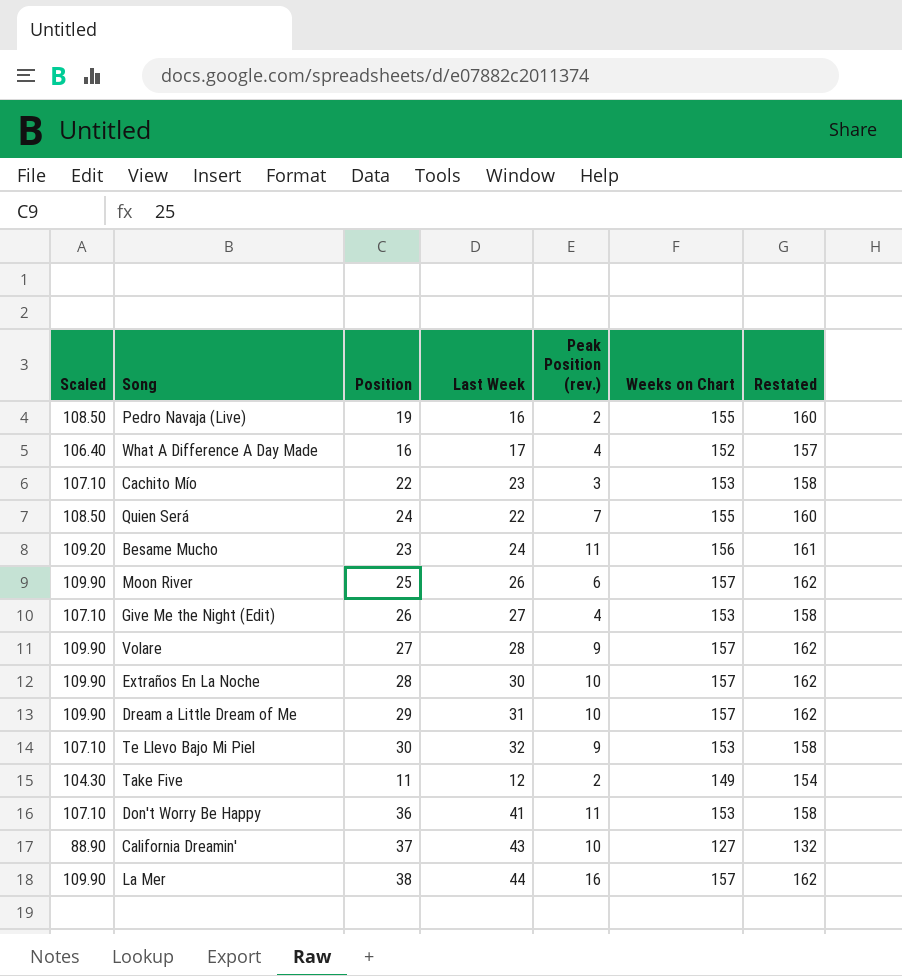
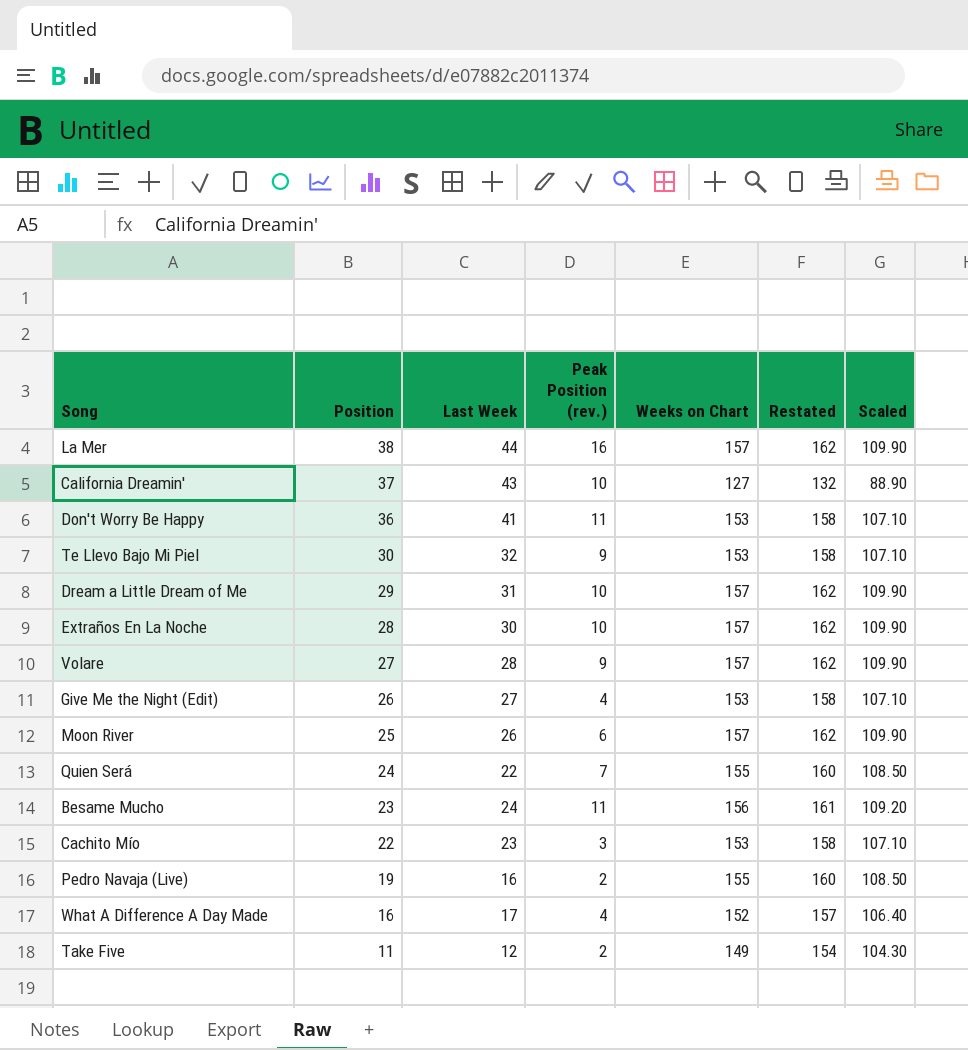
row order: none -> Position descending
column Scaled | position: 1 -> 7

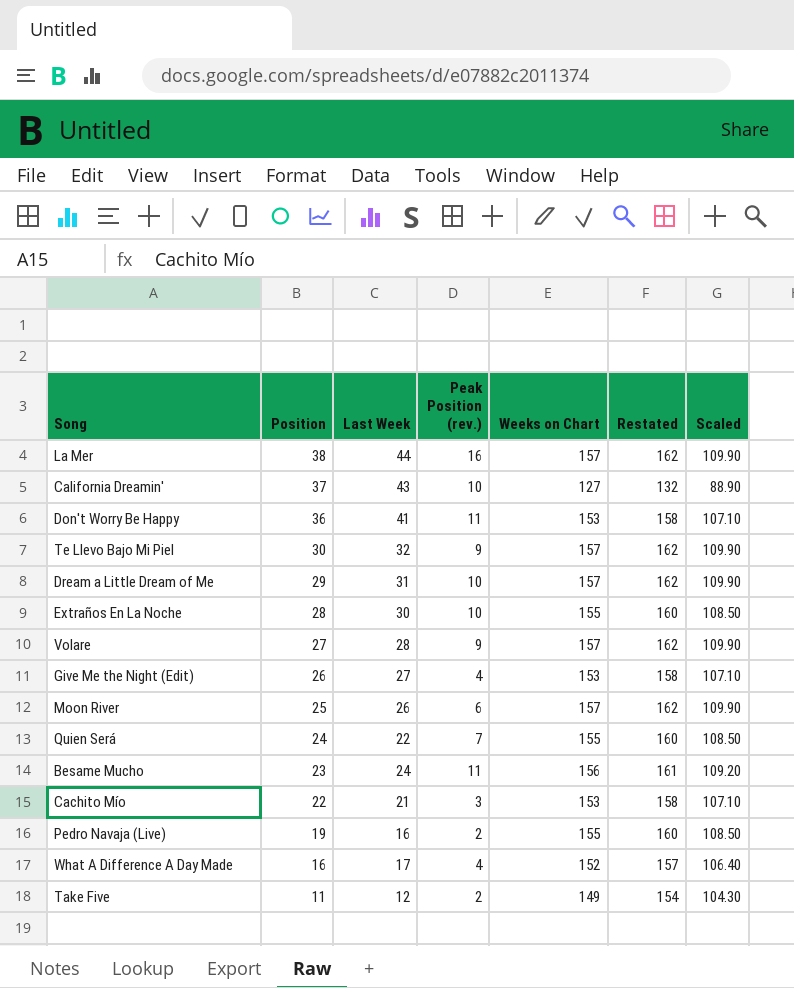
Te Llevo Bajo Mi Piel | Weeks on Chart: 153 -> 157
Te Llevo Bajo Mi Piel | Restated: 158 -> 162
Te Llevo Bajo Mi Piel | Scaled: 107.10 -> 109.90
Extraños En La Noche | Weeks on Chart: 157 -> 155
Extraños En La Noche | Restated: 162 -> 160
Extraños En La Noche | Scaled: 109.90 -> 108.50
Cachito Mío | Last Week: 23 -> 21

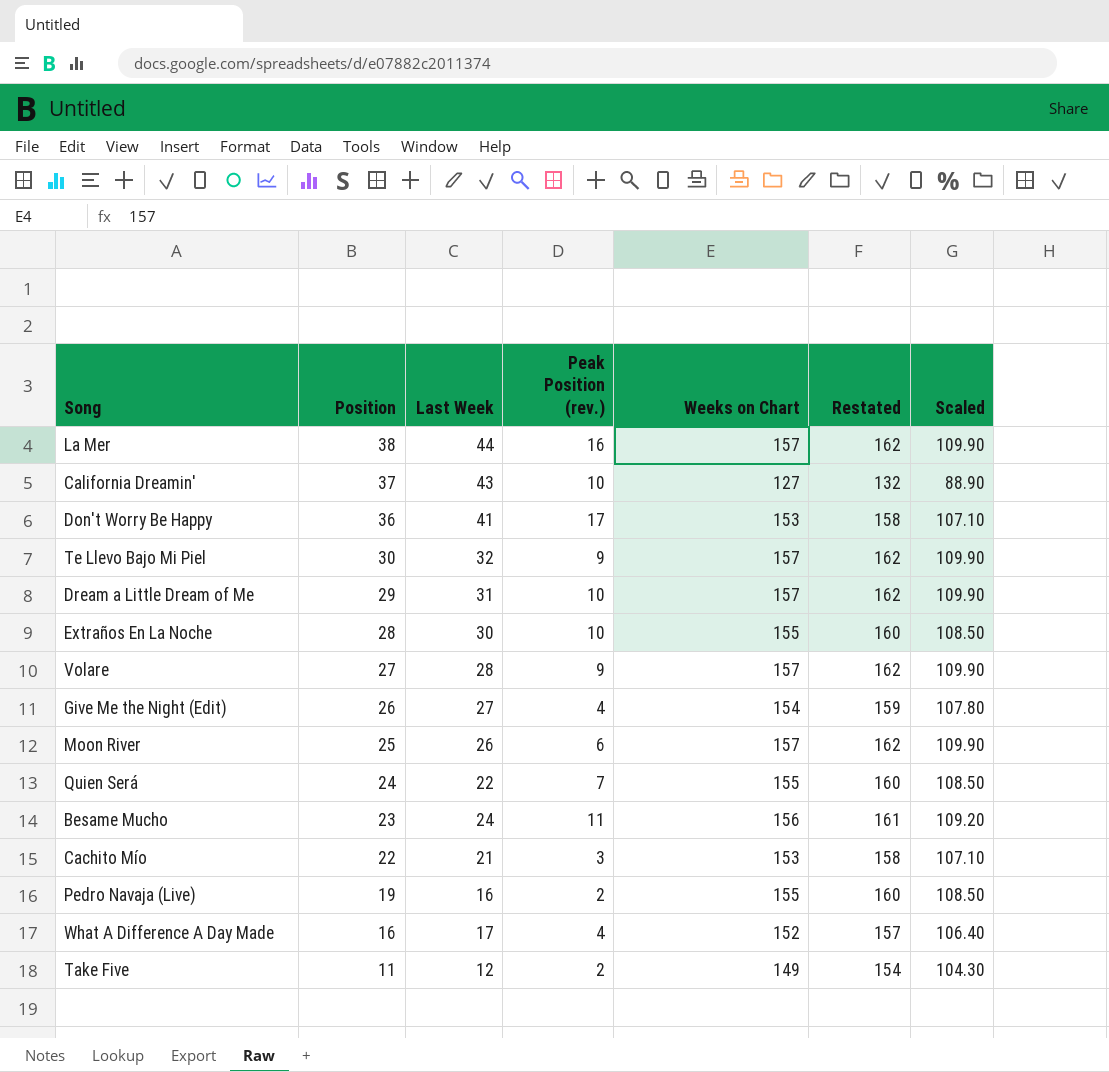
Don't Worry Be Happy | Peak Position (rev.): 11 -> 17
Give Me the Night (Edit) | Weeks on Chart: 153 -> 154
Give Me the Night (Edit) | Restated: 158 -> 159
Give Me the Night (Edit) | Scaled: 107.10 -> 107.80

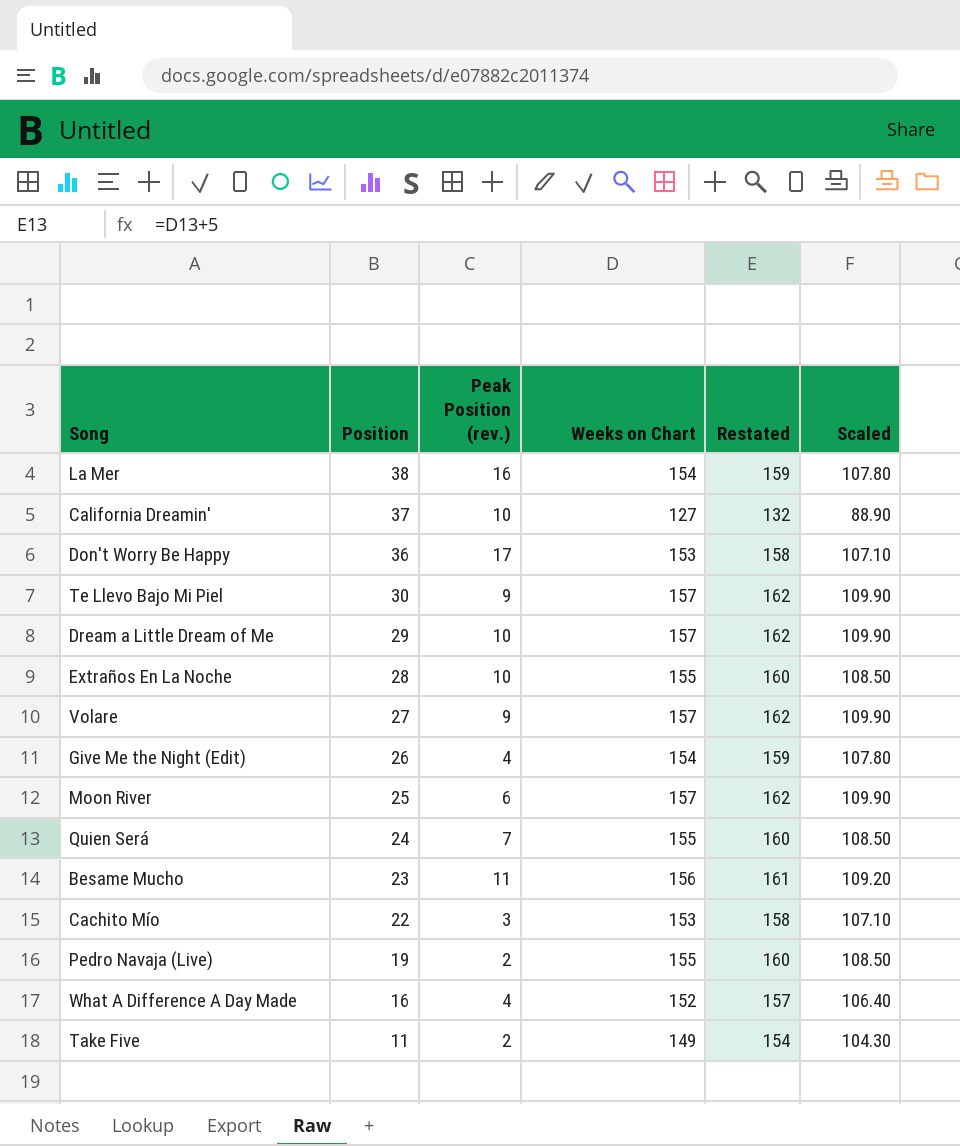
column Last Week | position: 3 -> none
La Mer | Weeks on Chart: 157 -> 154
La Mer | Restated: 162 -> 159
La Mer | Scaled: 109.90 -> 107.80

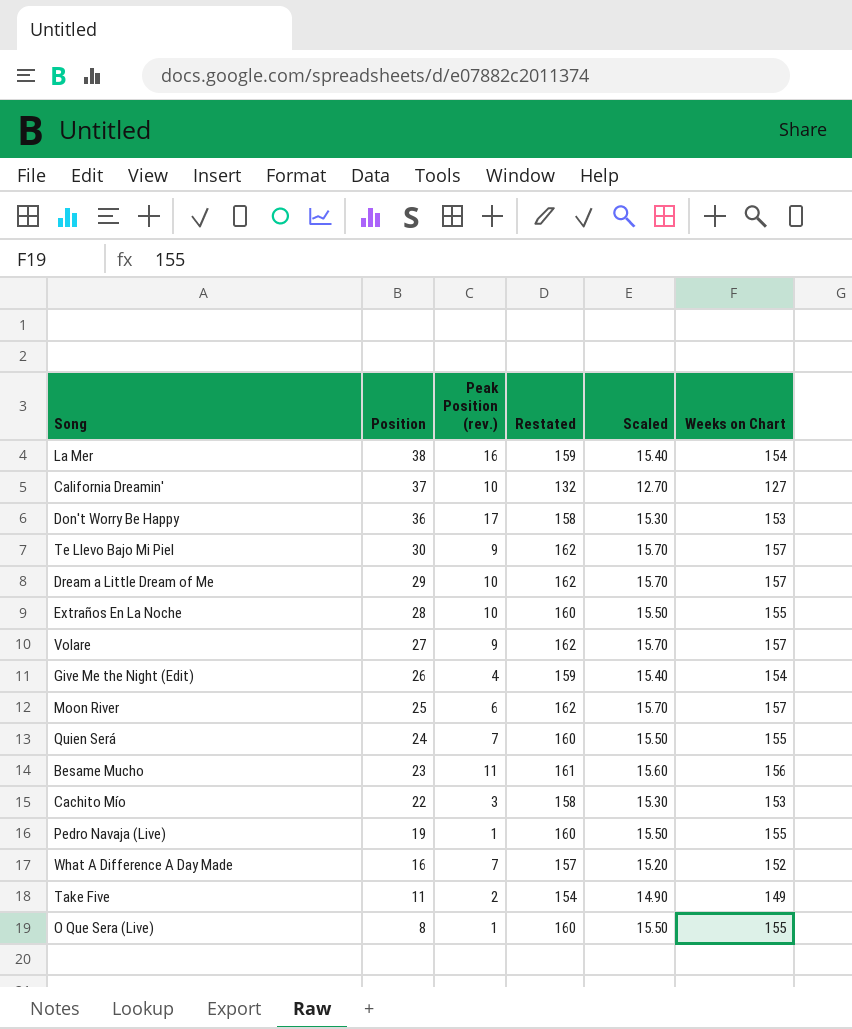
column Scaled | formula: [Weeks on Chart] * 0.7 -> [Weeks on Chart] * 0.1
column Weeks on Chart | position: 4 -> 6
Pedro Navaja (Live) | Peak Position (rev.): 2 -> 1
What A Difference A Day Made | Peak Position (rev.): 4 -> 7
row O Que Sera (Live): none -> 8 | 1 | 160 | 15.50 | 155

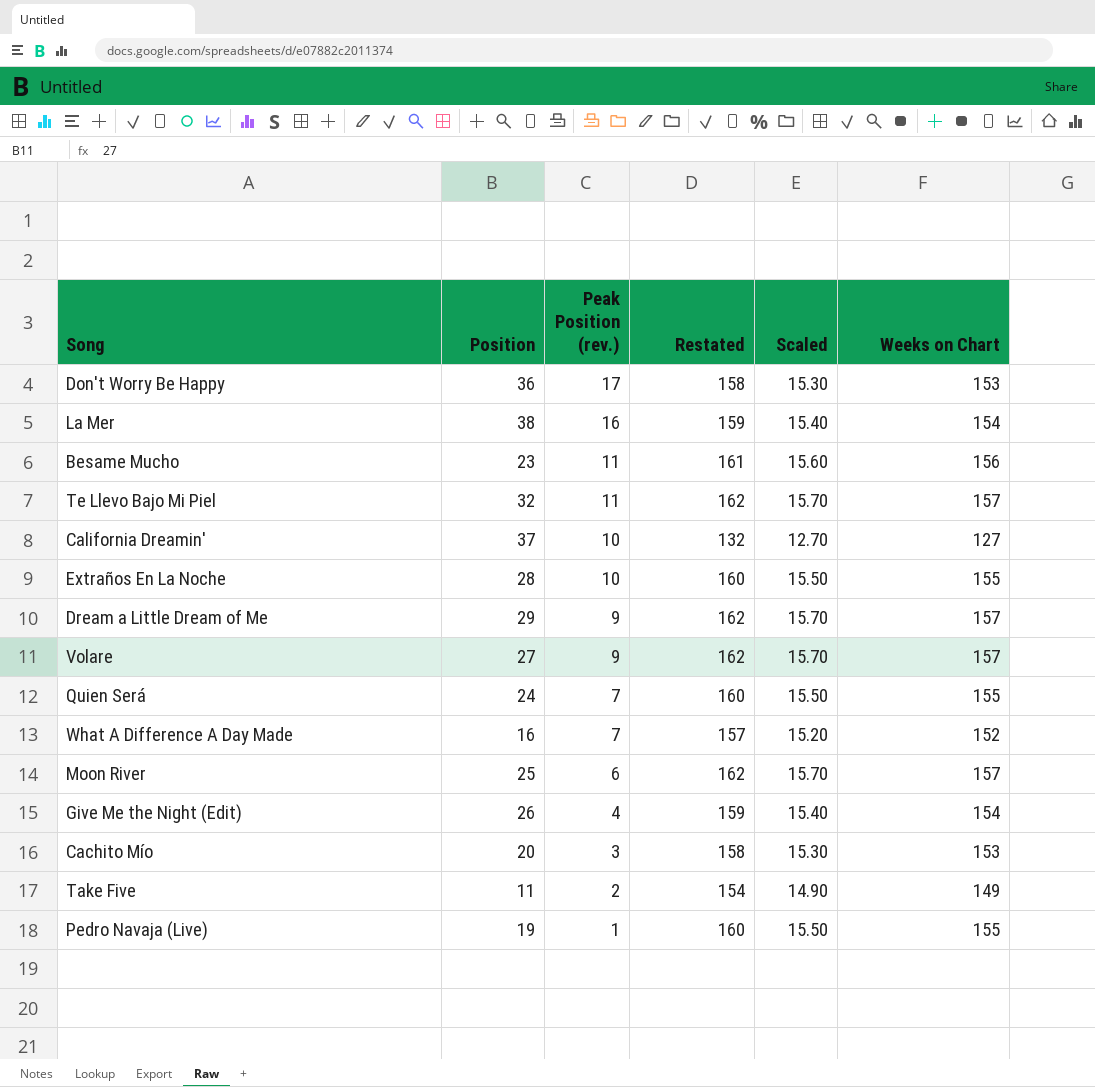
row order: Position descending -> Peak Position (rev.) descending
row O Que Sera (Live): 8 | 1 | 160 | 15.50 | 155 -> none
Te Llevo Bajo Mi Piel | Position: 30 -> 32
Te Llevo Bajo Mi Piel | Peak Position (rev.): 9 -> 11
Dream a Little Dream of Me | Peak Position (rev.): 10 -> 9
Cachito Mío | Position: 22 -> 20

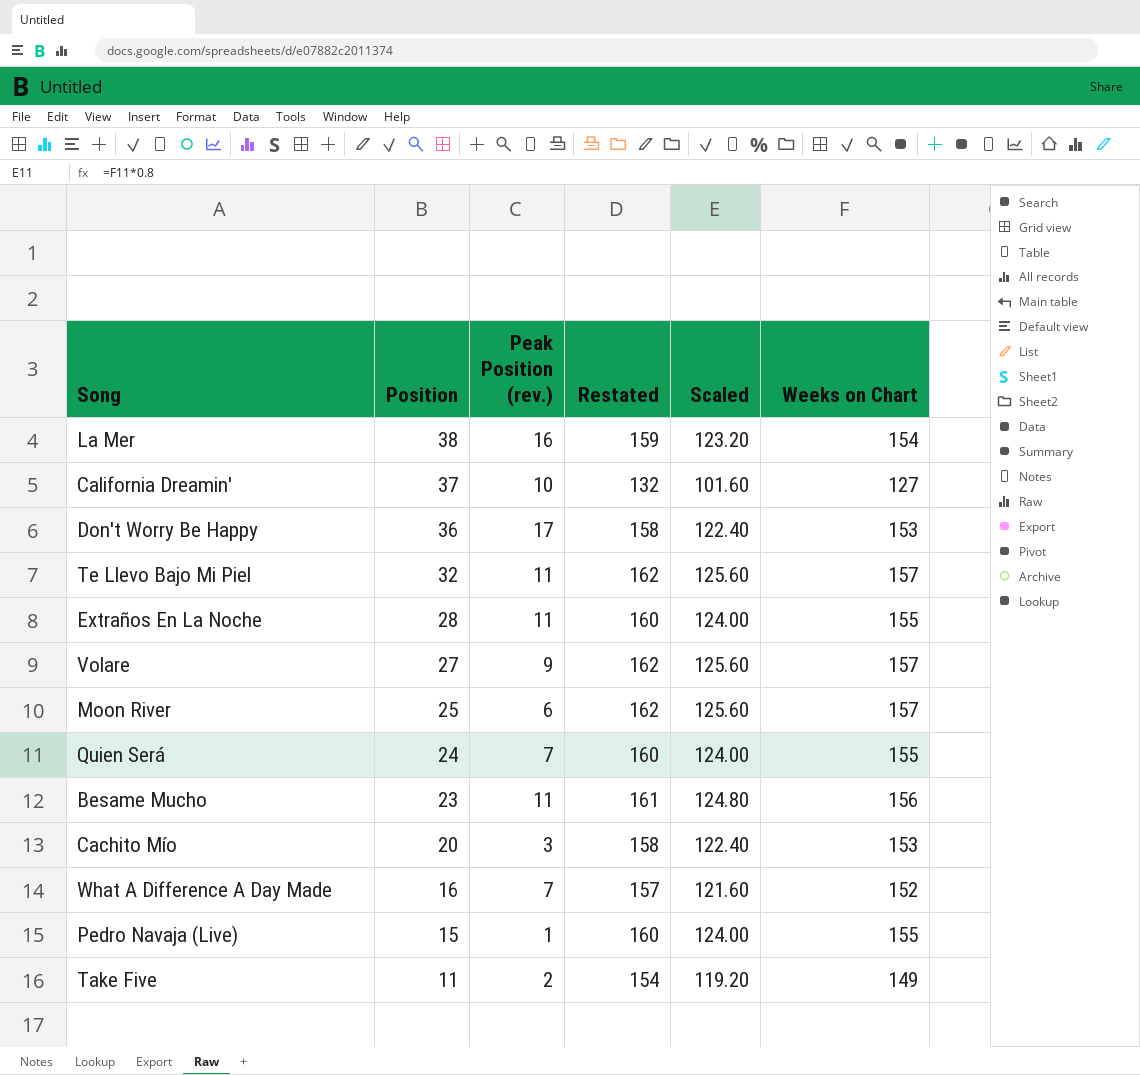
row order: Peak Position (rev.) descending -> Position descending
column Scaled | formula: [Weeks on Chart] * 0.1 -> [Weeks on Chart] * 0.8
row Dream a Little Dream of Me: 29 | 9 | 162 | 15.70 | 157 -> none
row Give Me the Night (Edit): 26 | 4 | 159 | 15.40 | 154 -> none
Extraños En La Noche | Peak Position (rev.): 10 -> 11
Pedro Navaja (Live) | Position: 19 -> 15

